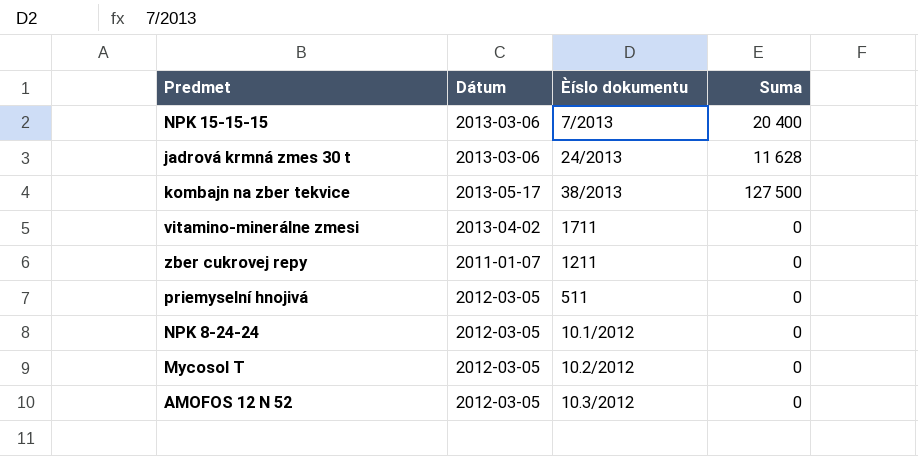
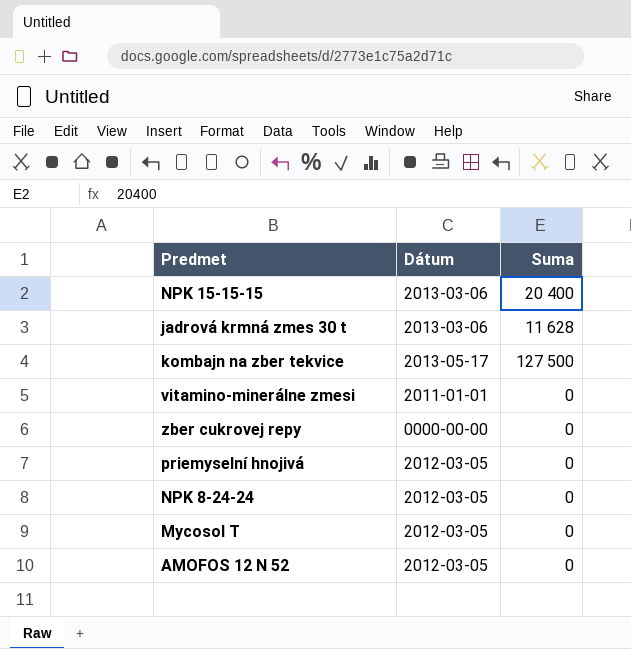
column Èíslo dokumentu | position: 3 -> none
vitamino-minerálne zmesi | Dátum: 2013-04-02 -> 2011-01-01
zber cukrovej repy | Dátum: 2011-01-07 -> 0000-00-00

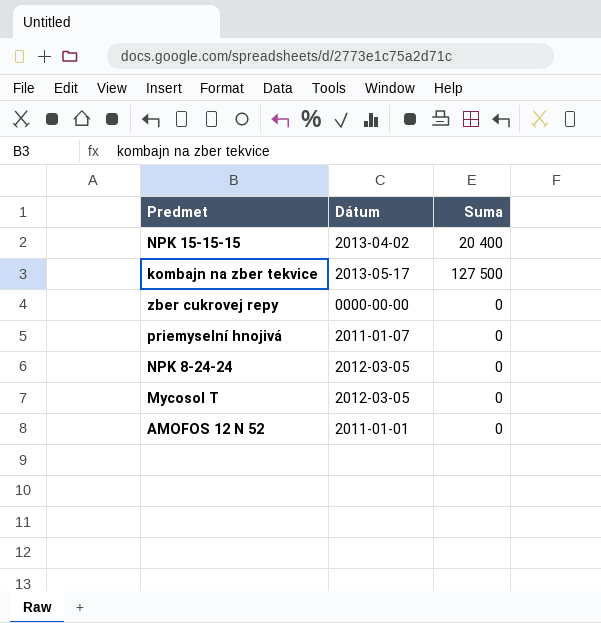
row jadrová krmná zmes 30 t: 2013-03-06 | 11 628 -> none
row vitamino-minerálne zmesi: 2011-01-01 | 0 -> none
NPK 15-15-15 | Dátum: 2013-03-06 -> 2013-04-02
priemyselní hnojivá | Dátum: 2012-03-05 -> 2011-01-07
AMOFOS 12 N 52 | Dátum: 2012-03-05 -> 2011-01-01

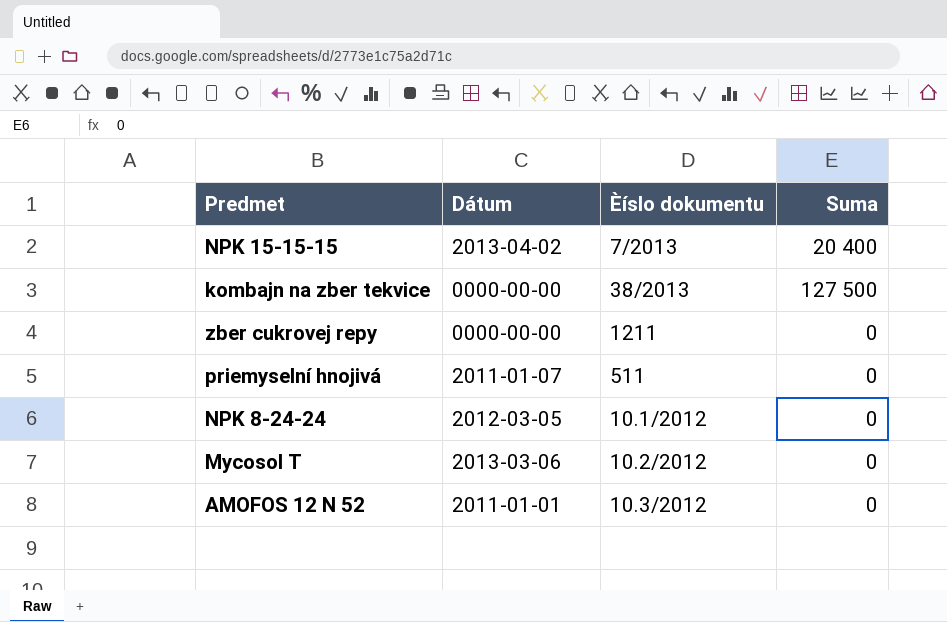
column Èíslo dokumentu | position: none -> 3
kombajn na zber tekvice | Dátum: 2013-05-17 -> 0000-00-00
Mycosol T | Dátum: 2012-03-05 -> 2013-03-06

